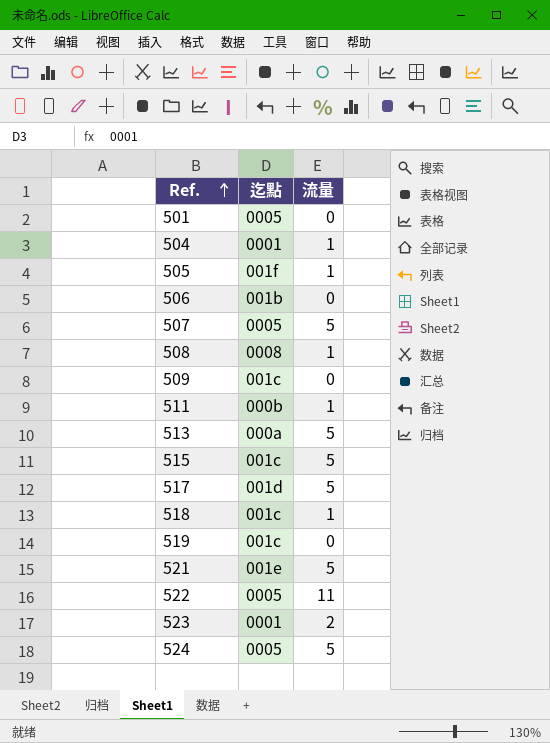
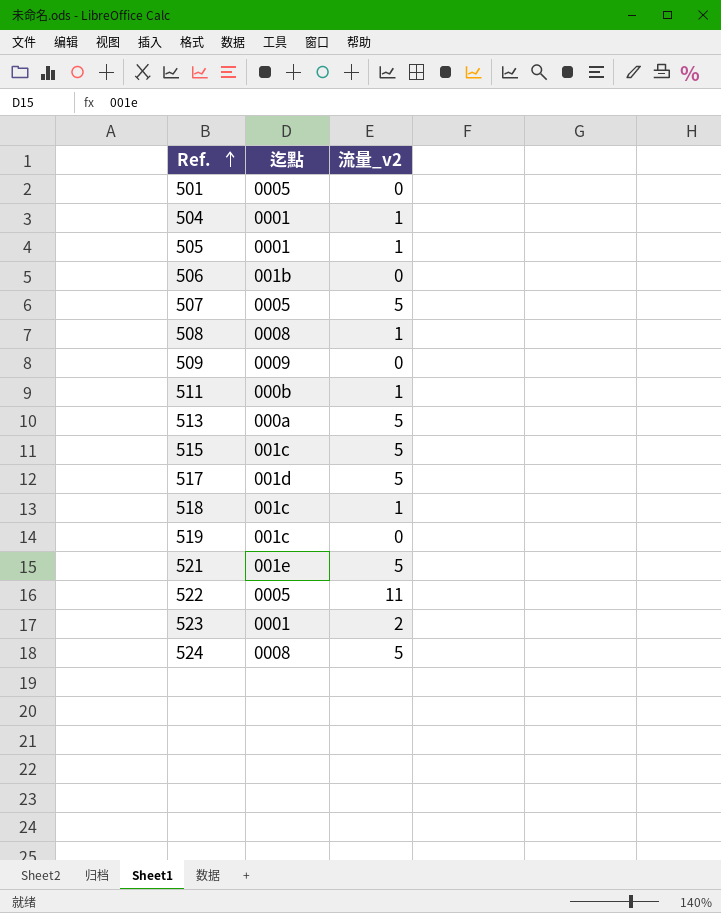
column name: 流量 -> 流量_v2
505 | 迄點: 001f -> 0001
509 | 迄點: 001c -> 0009
524 | 迄點: 0005 -> 0008

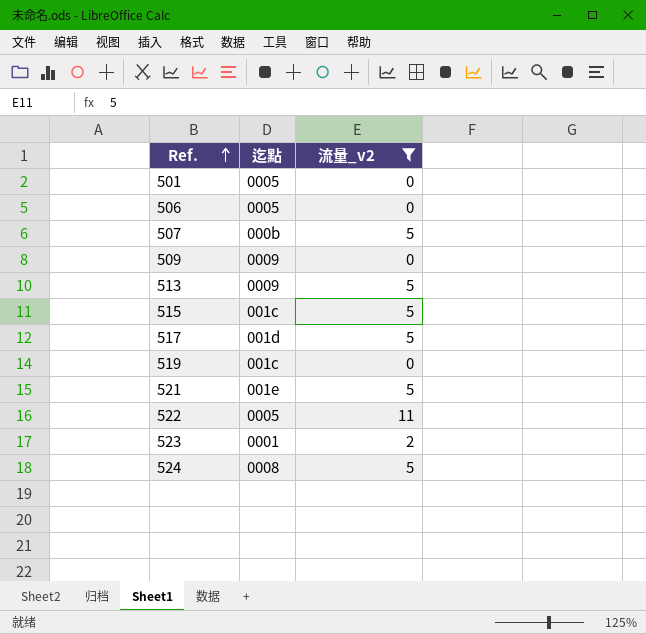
filter: none -> 流量_v2 != 1
506 | 迄點: 001b -> 0005
507 | 迄點: 0005 -> 000b
513 | 迄點: 000a -> 0009

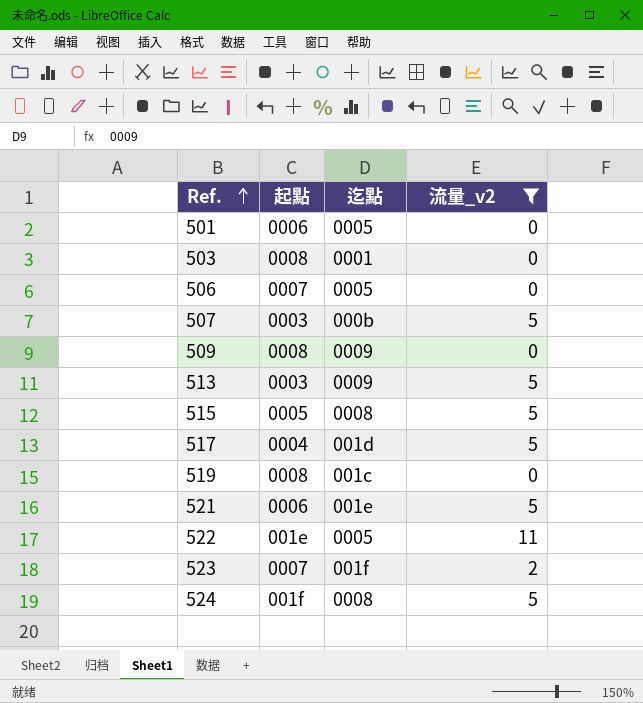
column 起點 | position: none -> 2
row 503: none -> 0008 | 0001 | 0
515 | 迄點: 001c -> 0008
523 | 迄點: 0001 -> 001f

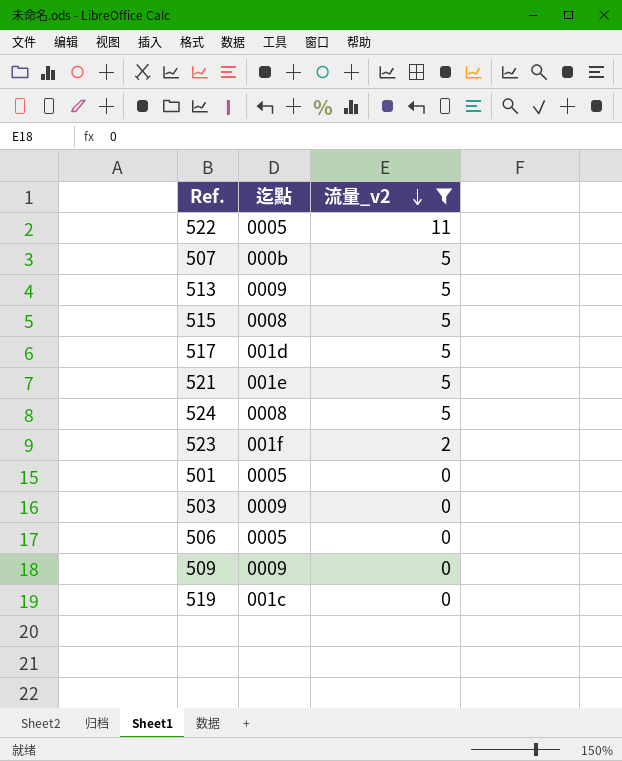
row order: Ref. ascending -> 流量_v2 descending
column 起點 | position: 2 -> none
503 | 迄點: 0001 -> 0009

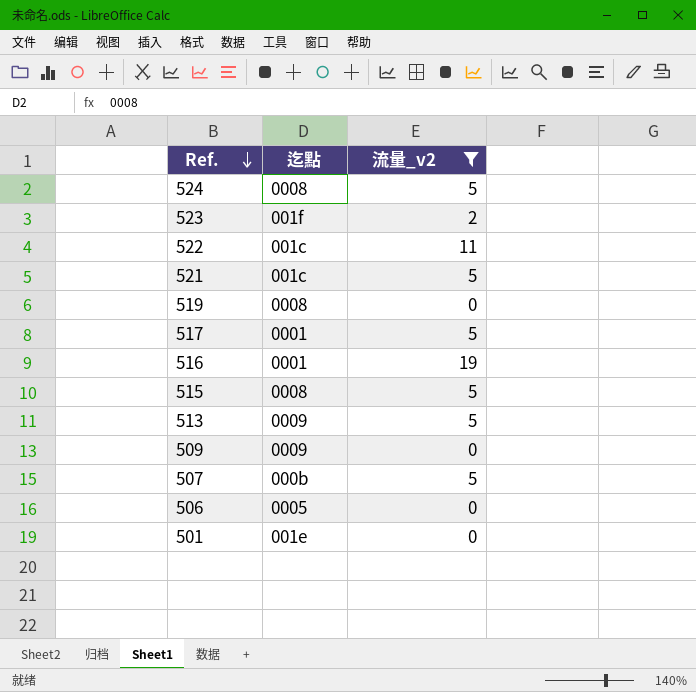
row order: 流量_v2 descending -> Ref. descending
row 503: 0009 | 0 -> none
522 | 迄點: 0005 -> 001c
521 | 迄點: 001e -> 001c
519 | 迄點: 001c -> 0008
517 | 迄點: 001d -> 0001
row 516: none -> 0001 | 19
501 | 迄點: 0005 -> 001e

